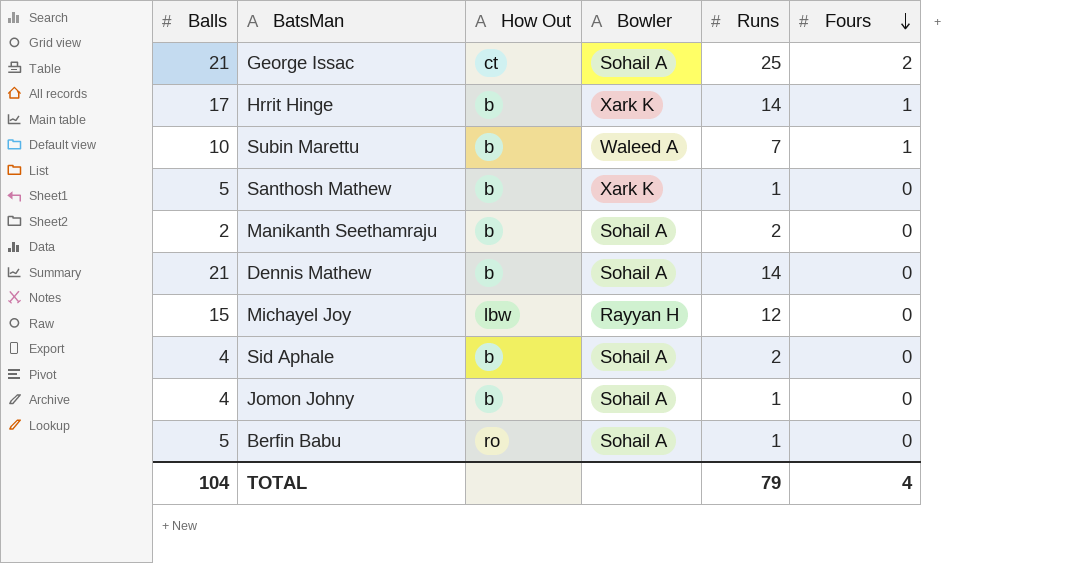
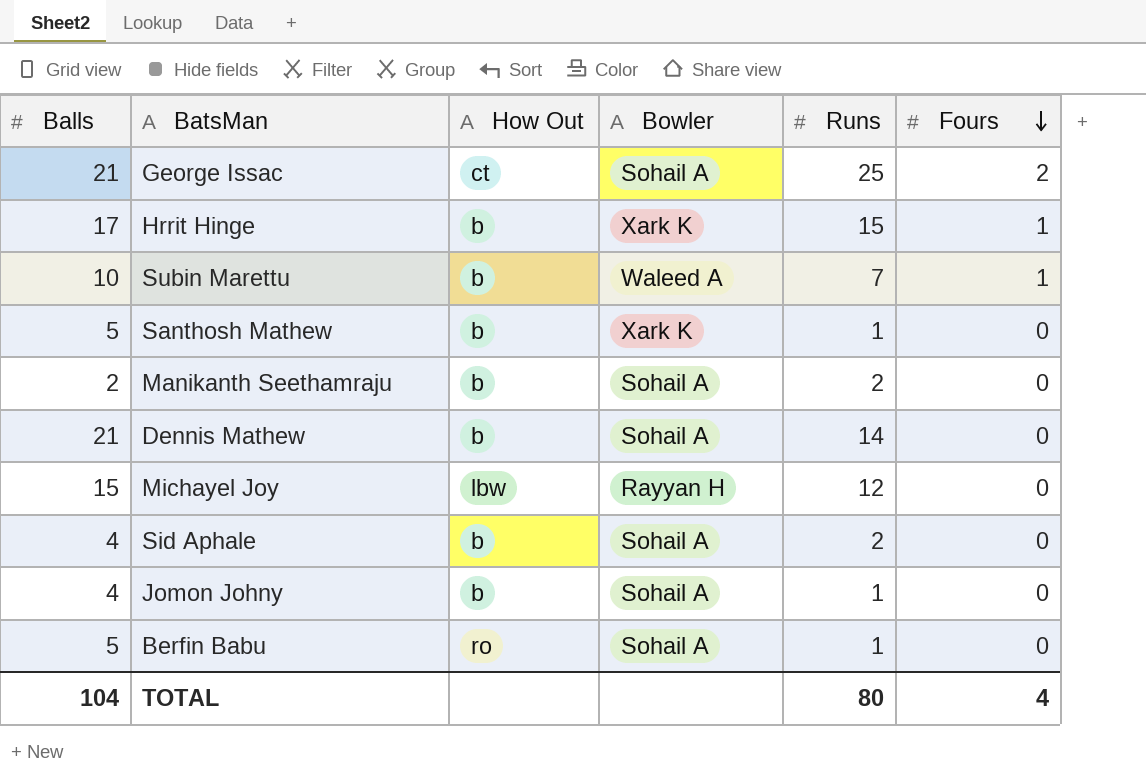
Hrrit Hinge | Runs: 14 -> 15
TOTAL | Runs: 79 -> 80

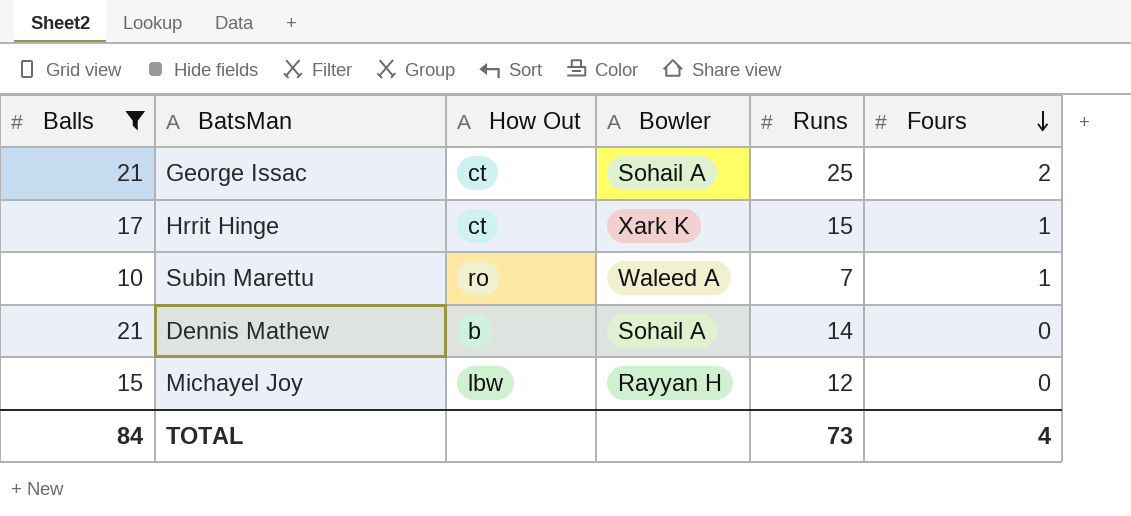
filter: none -> Balls >= 10
Hrrit Hinge | How Out: b -> ct
Subin Marettu | How Out: b -> ro
TOTAL | Balls: 104 -> 84
TOTAL | Runs: 80 -> 73

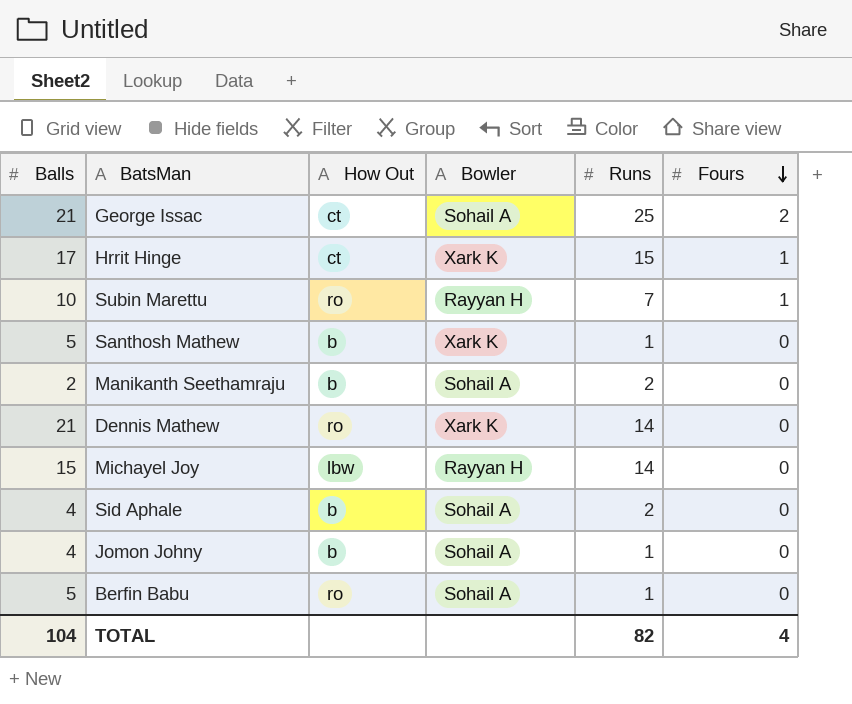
filter: Balls >= 10 -> none
Subin Marettu | Bowler: Waleed A -> Rayyan H
Dennis Mathew | How Out: b -> ro
Dennis Mathew | Bowler: Sohail A -> Xark K
Michayel Joy | Runs: 12 -> 14
TOTAL | Balls: 84 -> 104
TOTAL | Runs: 73 -> 82

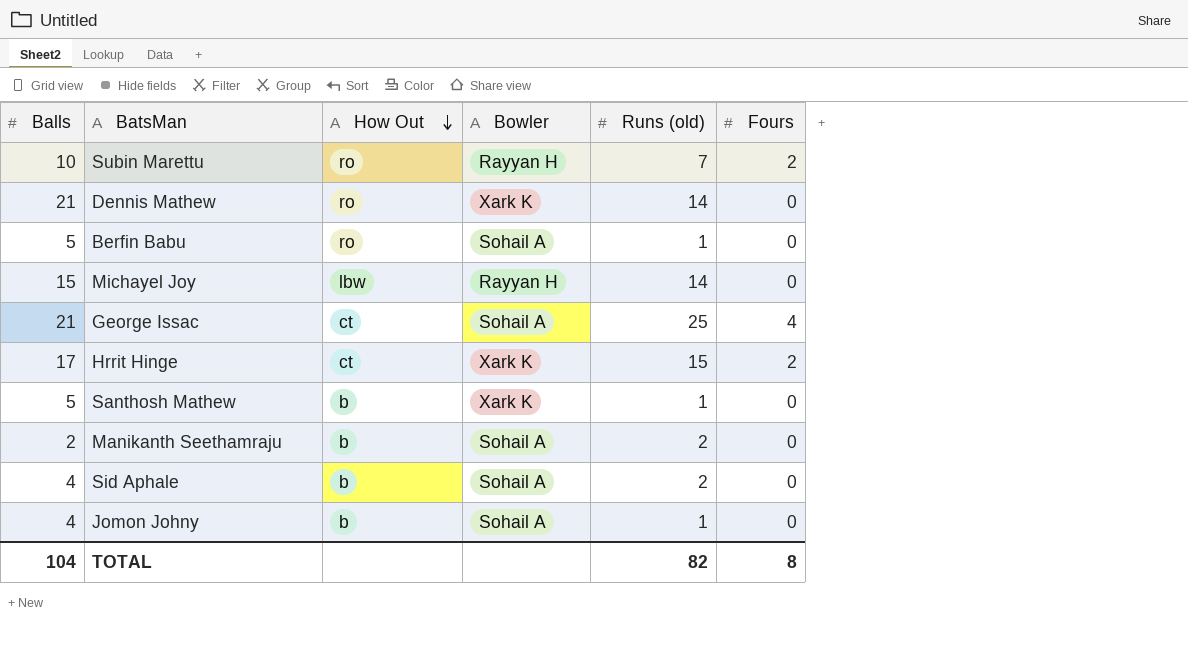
row order: Fours descending -> How Out descending
column name: Runs -> Runs (old)
Subin Marettu | Fours: 1 -> 2
George Issac | Fours: 2 -> 4
Hrrit Hinge | Fours: 1 -> 2
TOTAL | Fours: 4 -> 8

